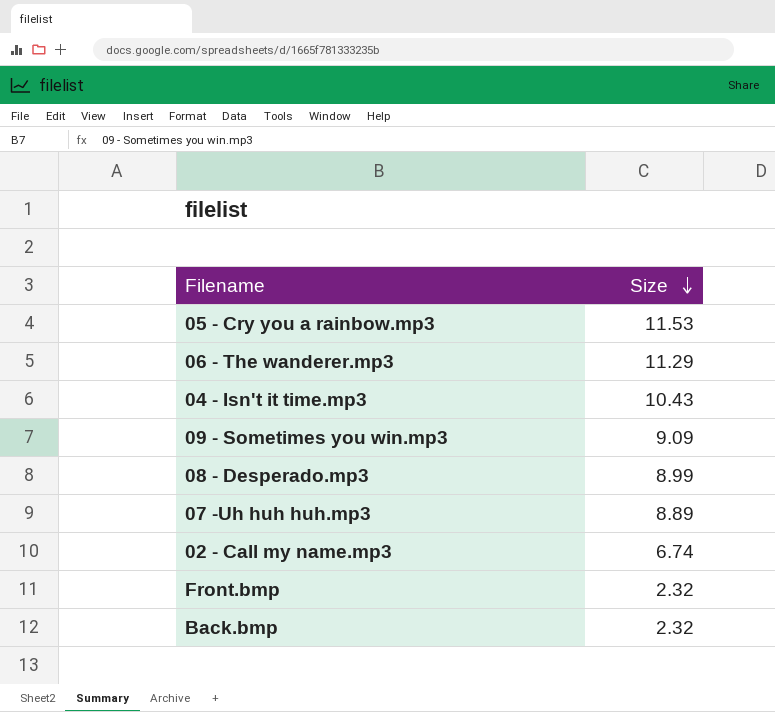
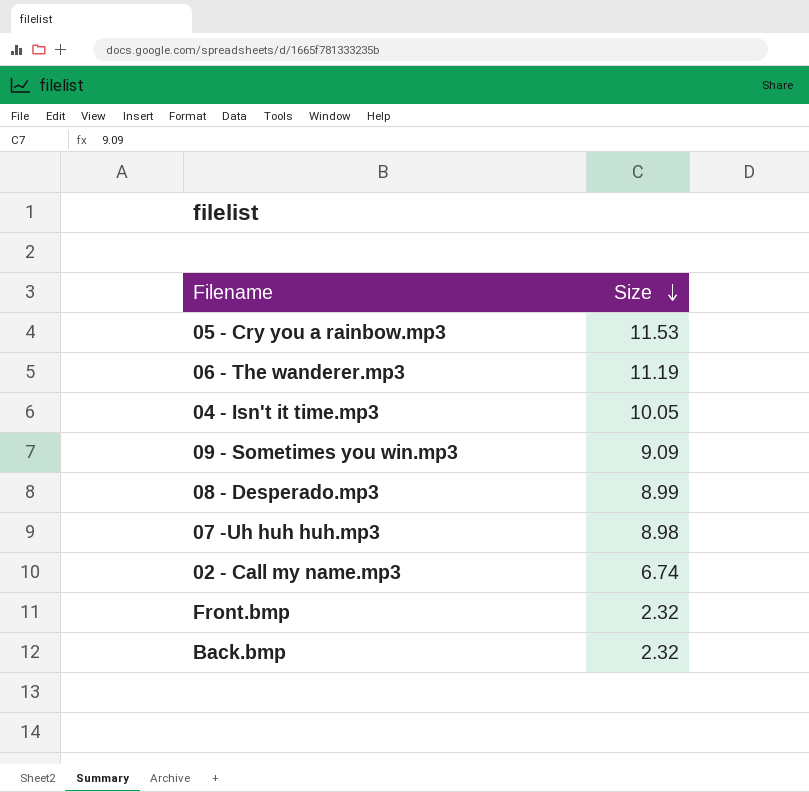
06 - The wanderer.mp3 | Size: 11.29 -> 11.19
04 - Isn't it time.mp3 | Size: 10.43 -> 10.05
07 -Uh huh huh.mp3 | Size: 8.89 -> 8.98

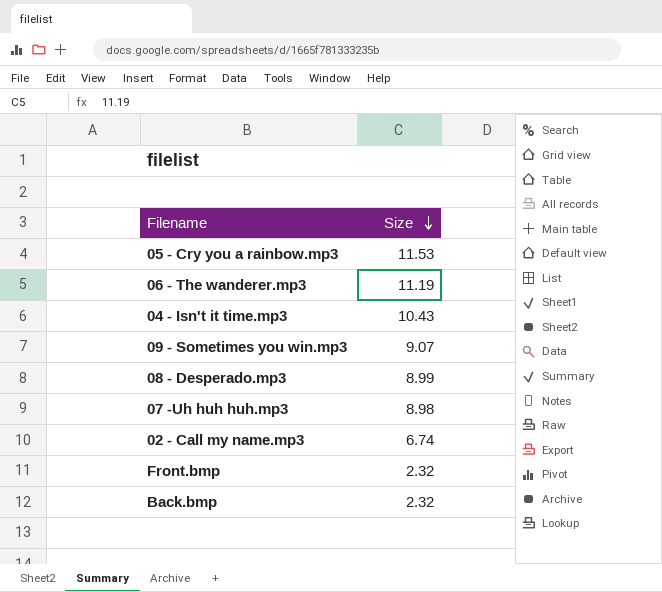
04 - Isn't it time.mp3 | Size: 10.05 -> 10.43
09 - Sometimes you win.mp3 | Size: 9.09 -> 9.07

